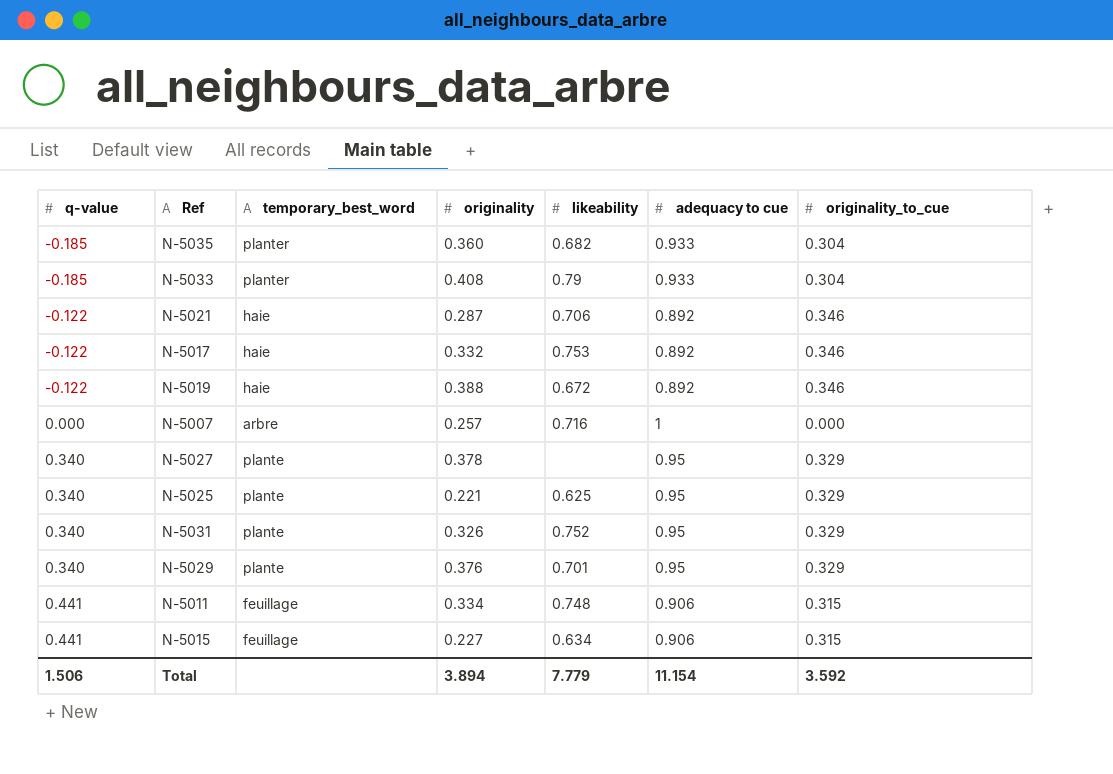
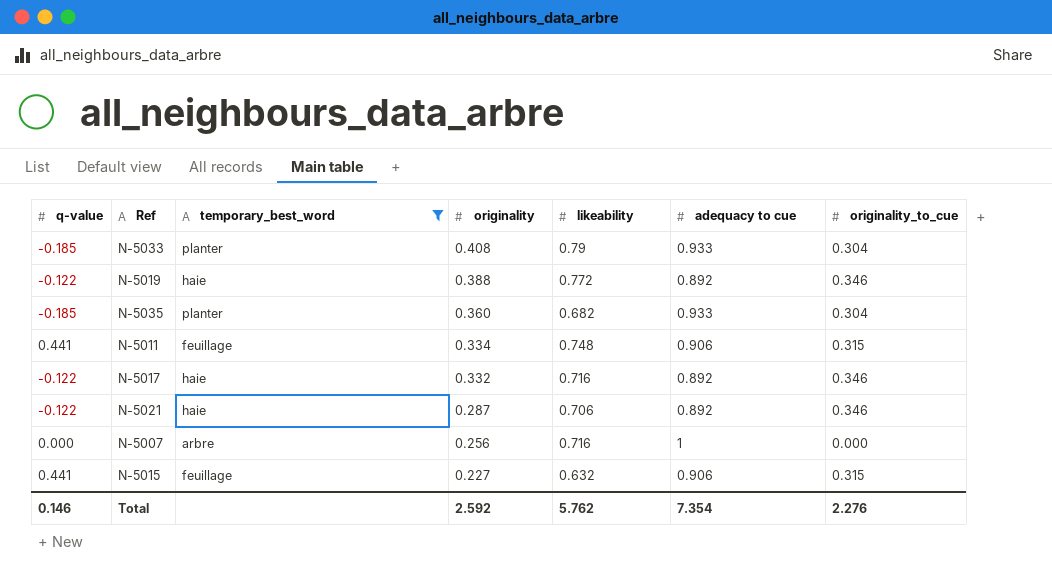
filter: none -> temporary_best_word != plante
row order: q-value ascending -> originality descending
N-5019 | likeability: 0.672 -> 0.772
N-5017 | likeability: 0.753 -> 0.716
N-5007 | originality: 0.257 -> 0.256
N-5015 | likeability: 0.634 -> 0.632
Total | q-value: 1.506 -> 0.146
Total | originality: 3.894 -> 2.592
Total | likeability: 7.779 -> 5.762
Total | adequacy to cue: 11.154 -> 7.354
Total | originality_to_cue: 3.592 -> 2.276

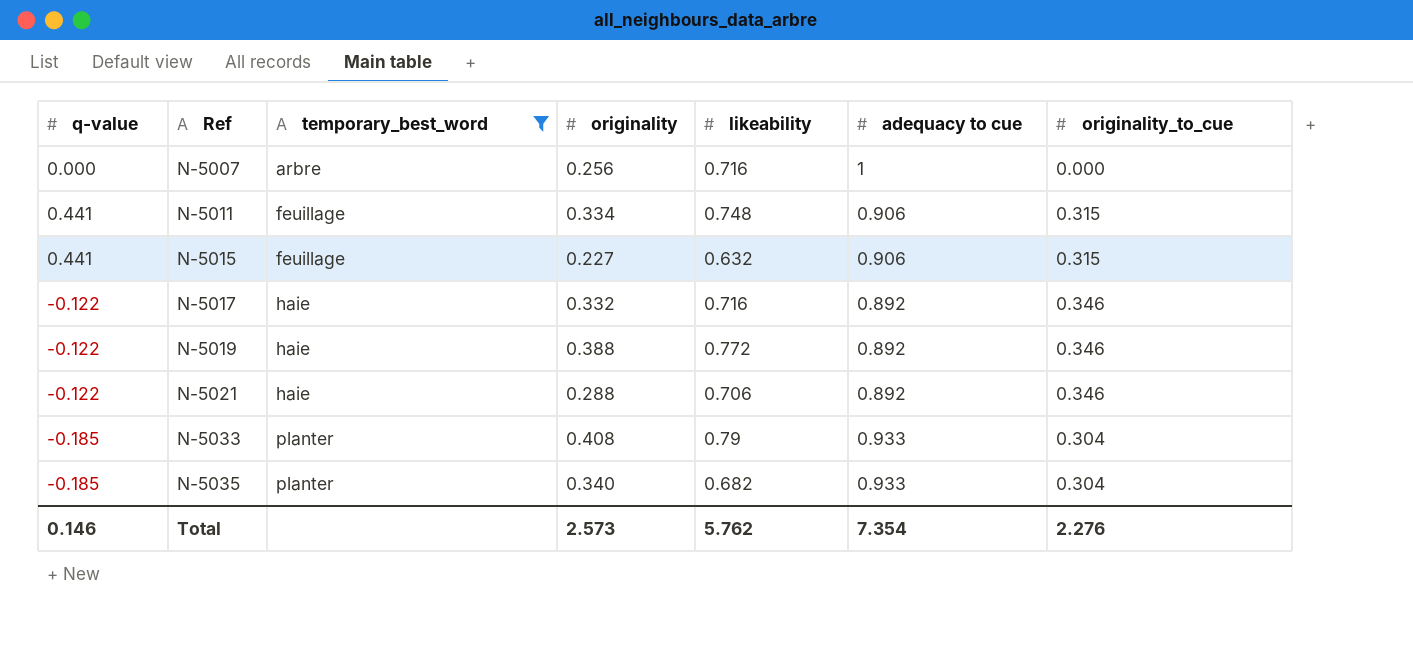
row order: originality descending -> Ref ascending
N-5021 | originality: 0.287 -> 0.288
N-5035 | originality: 0.360 -> 0.340
Total | originality: 2.592 -> 2.573

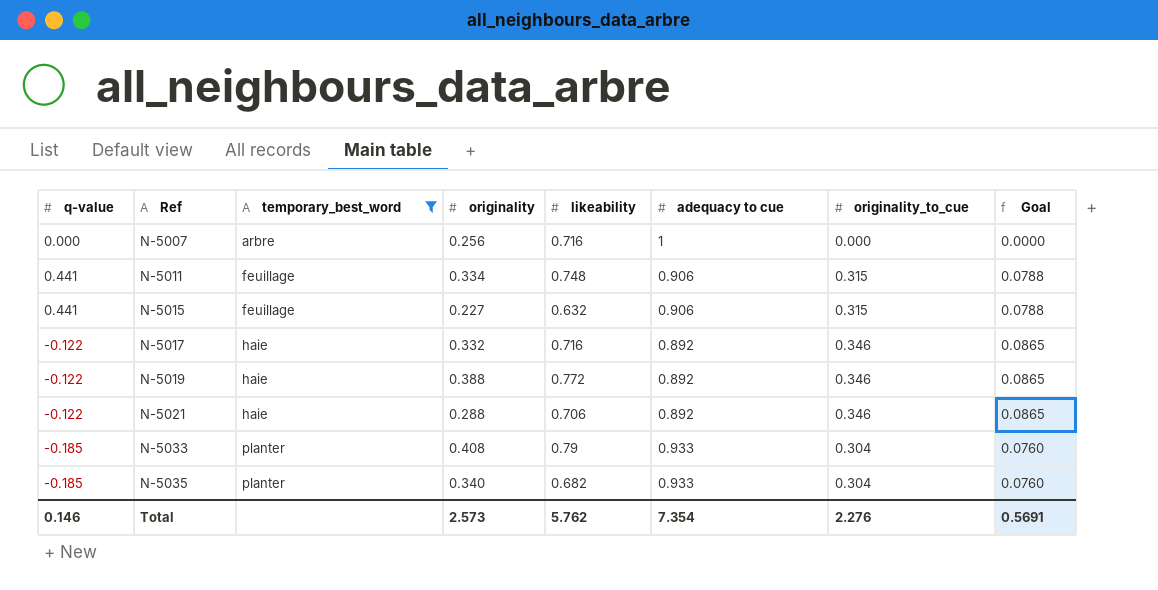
column Goal | formula: none -> [originality_to_cue] * 0.25

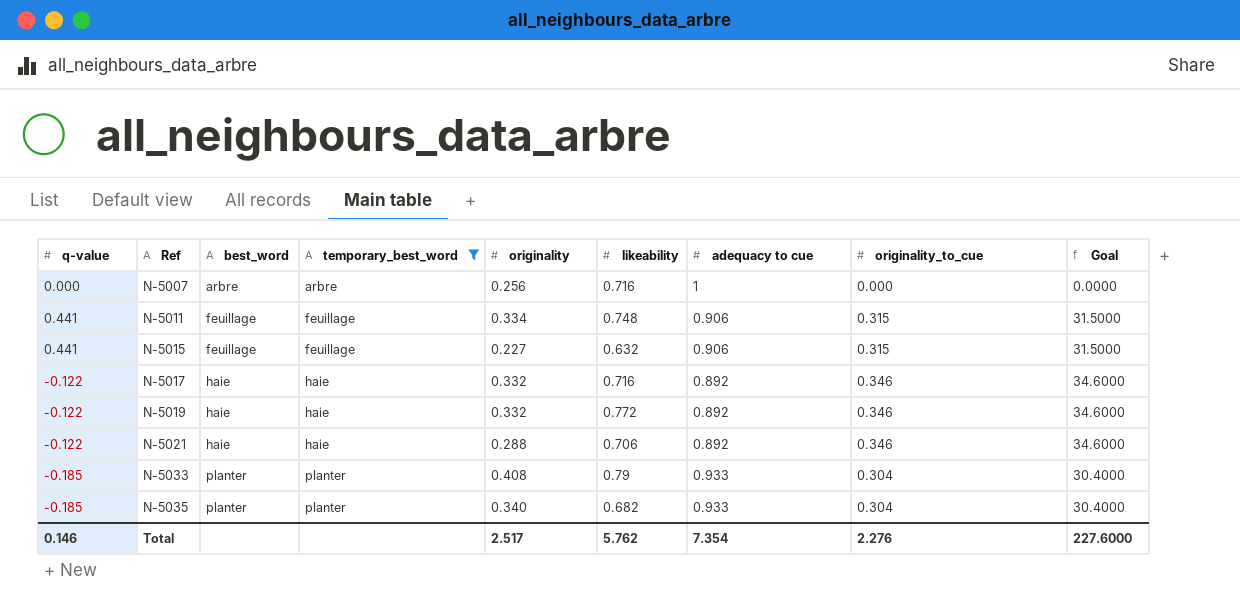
column best_word | position: none -> 3
column Goal | formula: [originality_to_cue] * 0.25 -> [originality_to_cue] * 100
N-5019 | originality: 0.388 -> 0.332
Total | originality: 2.573 -> 2.517
Total | Goal: 0.5691 -> 227.6000

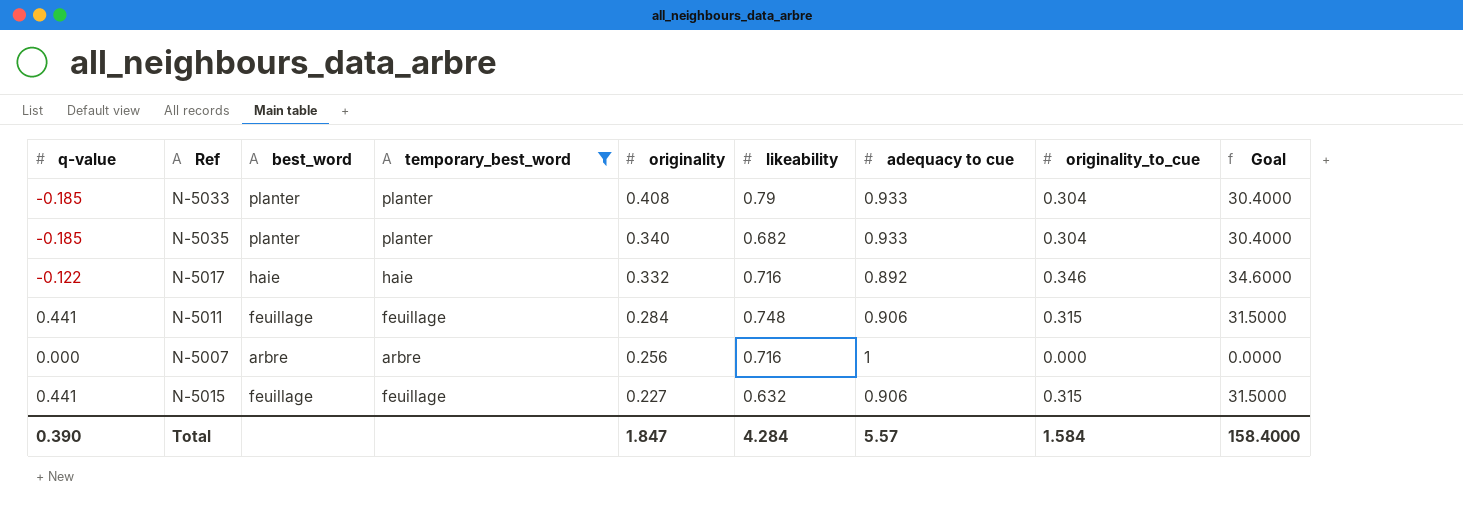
row order: Ref ascending -> originality descending
row N-5019: -0.122 | haie | haie | 0.332 | 0.772 | 0.892 | 0.346 | 34.6000 -> none
row N-5021: -0.122 | haie | haie | 0.288 | 0.706 | 0.892 | 0.346 | 34.6000 -> none
N-5011 | originality: 0.334 -> 0.284
Total | q-value: 0.146 -> 0.390
Total | originality: 2.517 -> 1.847
Total | likeability: 5.762 -> 4.284
Total | adequacy to cue: 7.354 -> 5.57
Total | originality_to_cue: 2.276 -> 1.584
Total | Goal: 227.6000 -> 158.4000

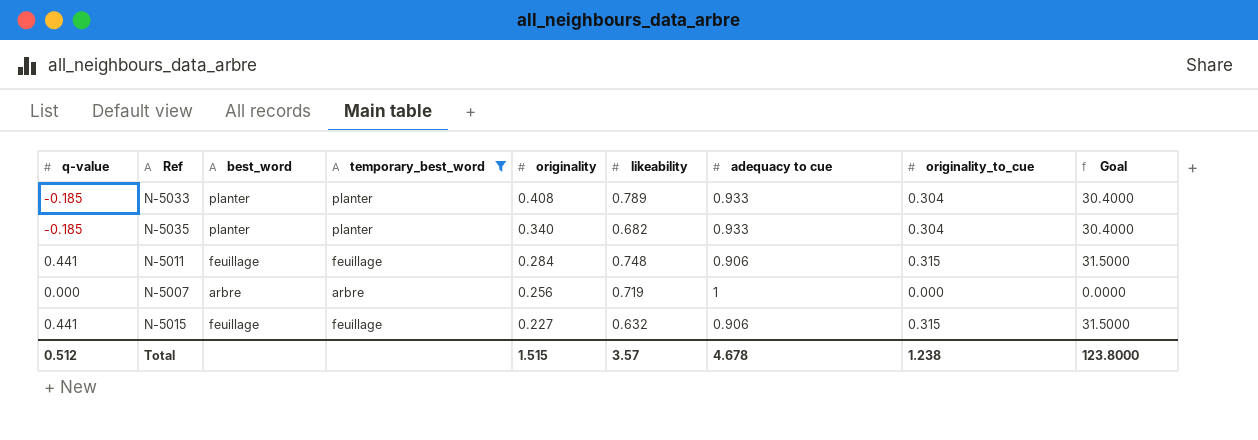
row N-5017: -0.122 | haie | haie | 0.332 | 0.716 | 0.892 | 0.346 | 34.6000 -> none
N-5033 | likeability: 0.79 -> 0.789
N-5007 | likeability: 0.716 -> 0.719
Total | q-value: 0.390 -> 0.512
Total | originality: 1.847 -> 1.515
Total | likeability: 4.284 -> 3.57
Total | adequacy to cue: 5.57 -> 4.678
Total | originality_to_cue: 1.584 -> 1.238
Total | Goal: 158.4000 -> 123.8000

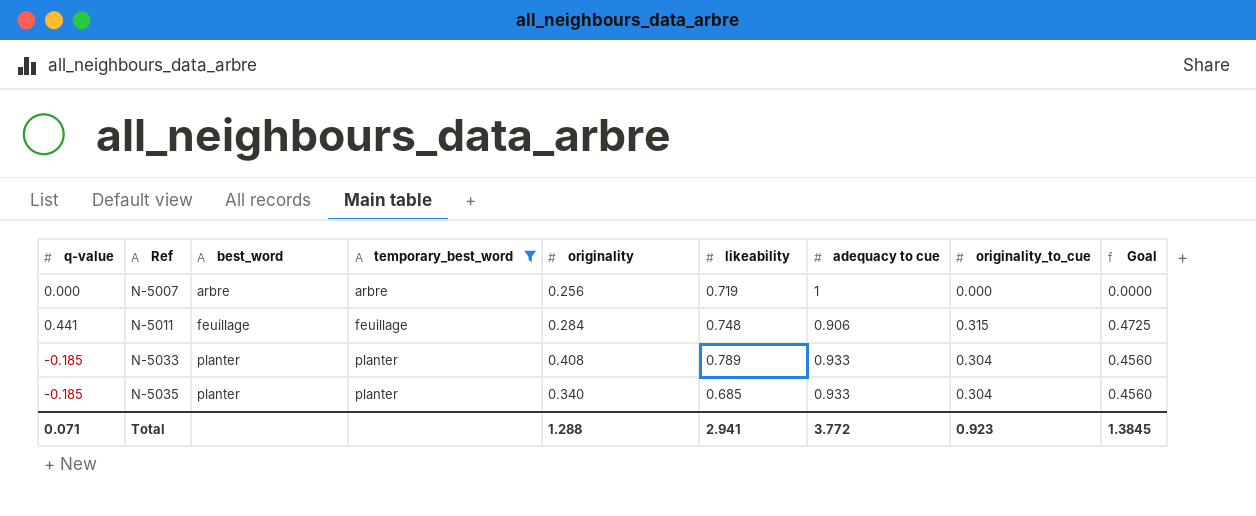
row order: originality descending -> Ref ascending
column Goal | formula: [originality_to_cue] * 100 -> [originality_to_cue] * 1.5
row N-5015: 0.441 | feuillage | feuillage | 0.227 | 0.632 | 0.906 | 0.315 | 31.5000 -> none
N-5035 | likeability: 0.682 -> 0.685
Total | q-value: 0.512 -> 0.071
Total | originality: 1.515 -> 1.288
Total | likeability: 3.57 -> 2.941
Total | adequacy to cue: 4.678 -> 3.772
Total | originality_to_cue: 1.238 -> 0.923
Total | Goal: 123.8000 -> 1.3845

